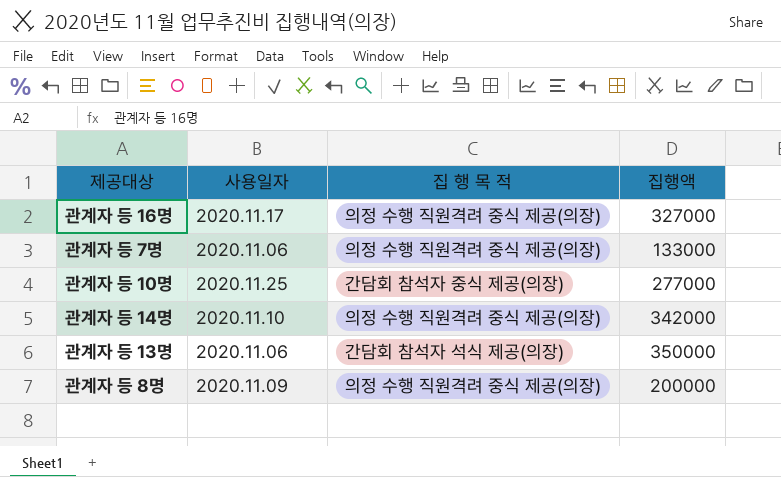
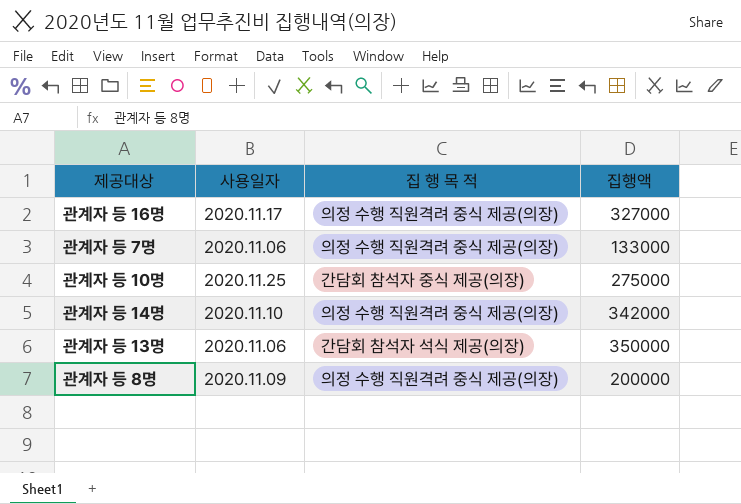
관계자 등 10명 | 집행액: 277000 -> 275000

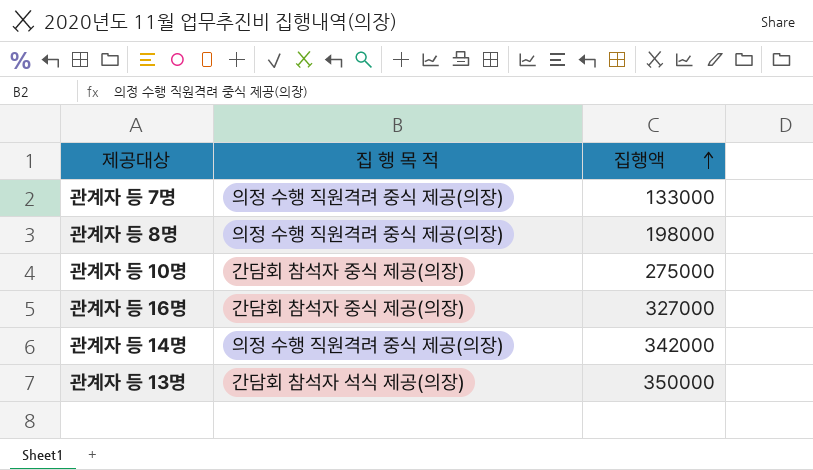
row order: none -> 집행액 ascending
column 사용일자 | position: 2 -> none
관계자 등 8명 | 집행액: 200000 -> 198000
관계자 등 16명 | 집 행 목 적: 의정 수행 직원격려 중식 제공(의장) -> 간담회 참석자 중식 제공(의장)

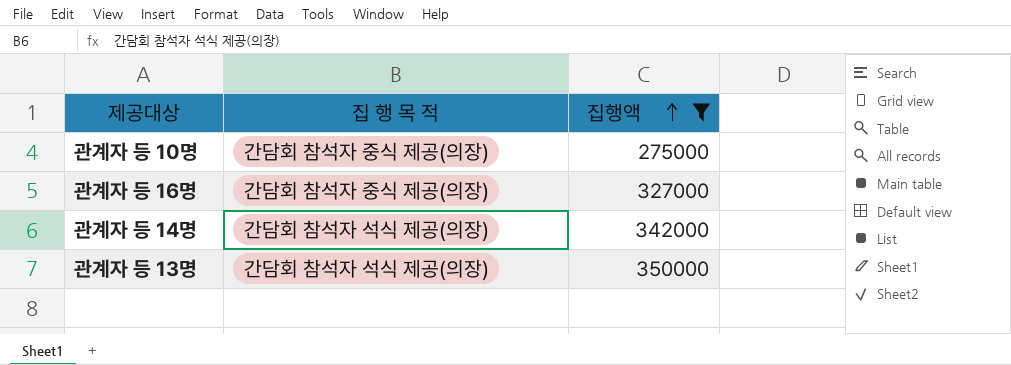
filter: none -> 집행액 >= 275000
관계자 등 14명 | 집 행 목 적: 의정 수행 직원격려 중식 제공(의장) -> 간담회 참석자 석식 제공(의장)

